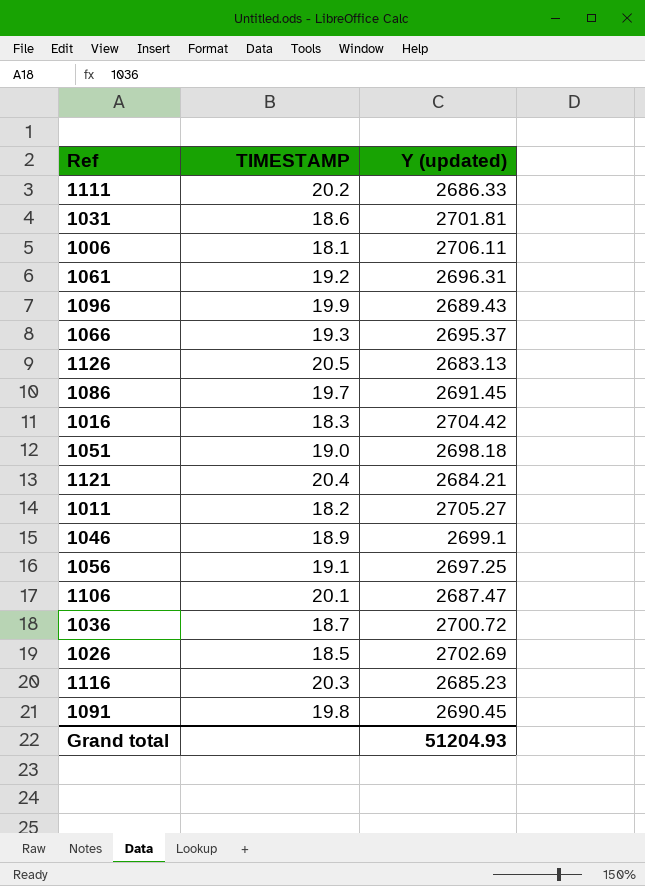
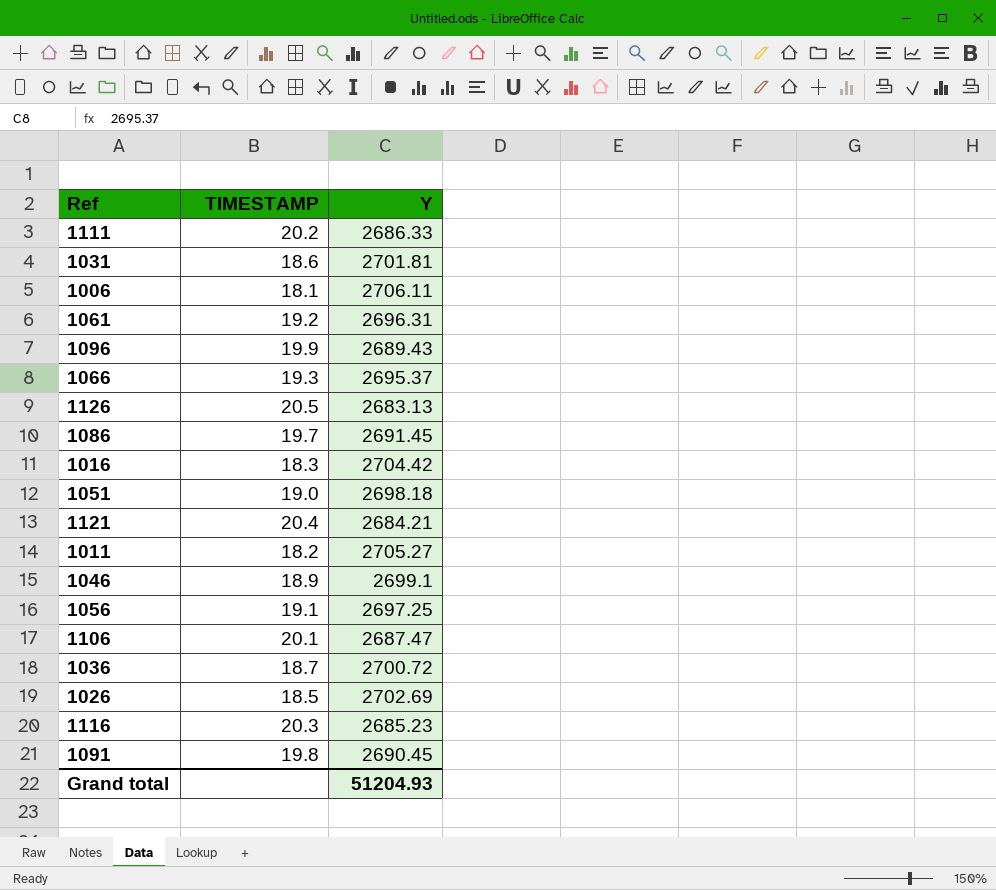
column name: Y (updated) -> Y

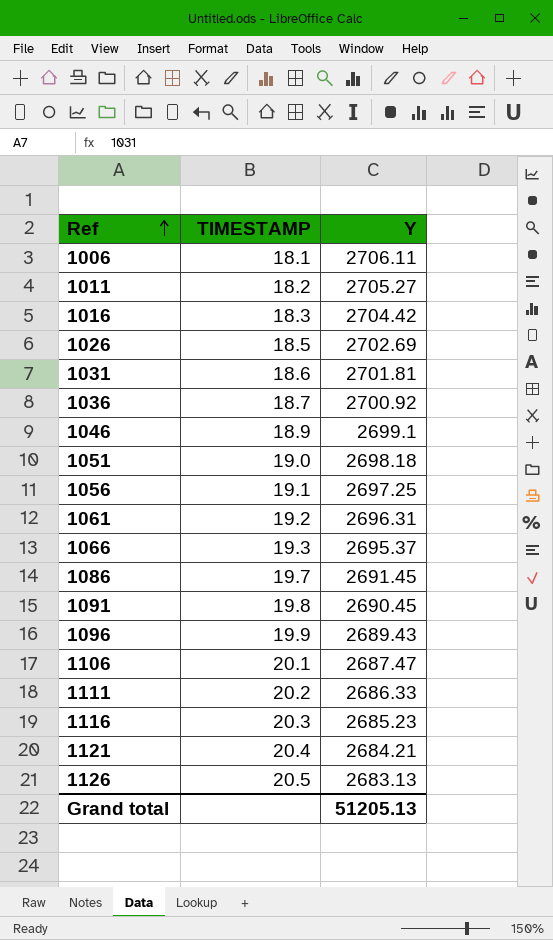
row order: none -> Ref ascending
1036 | Y: 2700.72 -> 2700.92
Grand total | Y: 51204.93 -> 51205.13

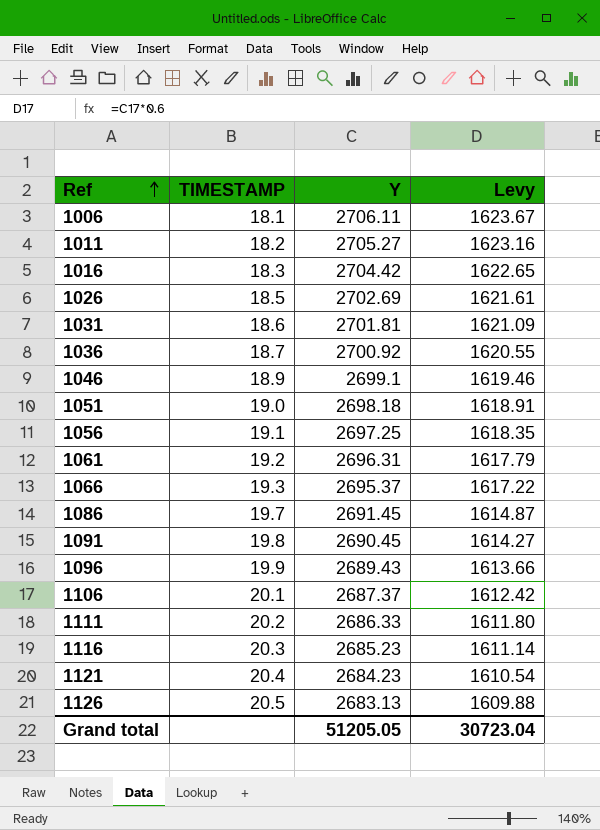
column Levy | formula: none -> [Y] * 0.6
1106 | Y: 2687.47 -> 2687.37
1121 | Y: 2684.21 -> 2684.23
Grand total | Y: 51205.13 -> 51205.05

